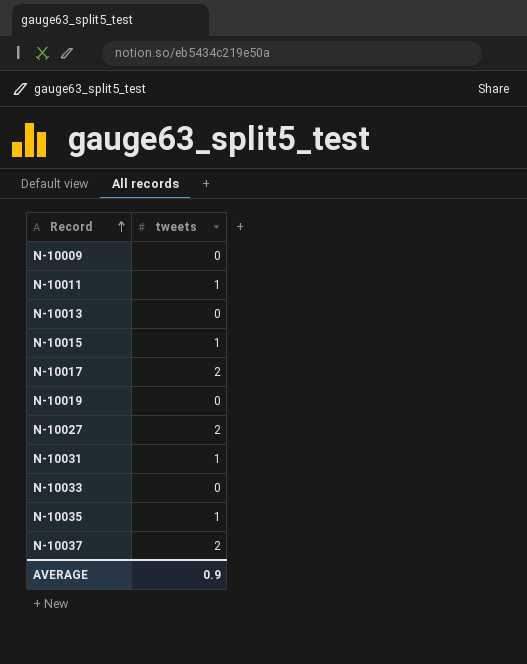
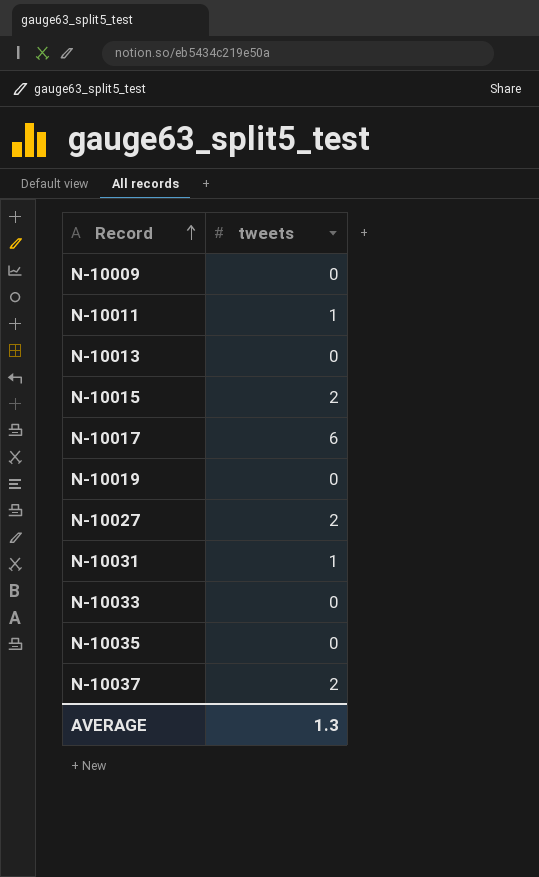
N-10015 | tweets: 1 -> 2
N-10017 | tweets: 2 -> 6
N-10035 | tweets: 1 -> 0
AVERAGE | tweets: 0.9 -> 1.3

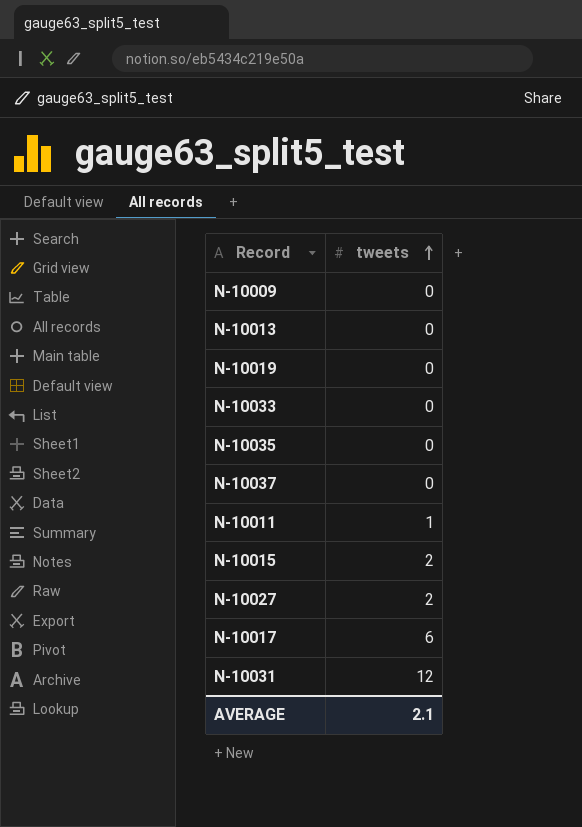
row order: Record ascending -> tweets ascending
N-10037 | tweets: 2 -> 0
N-10031 | tweets: 1 -> 12
AVERAGE | tweets: 1.3 -> 2.1

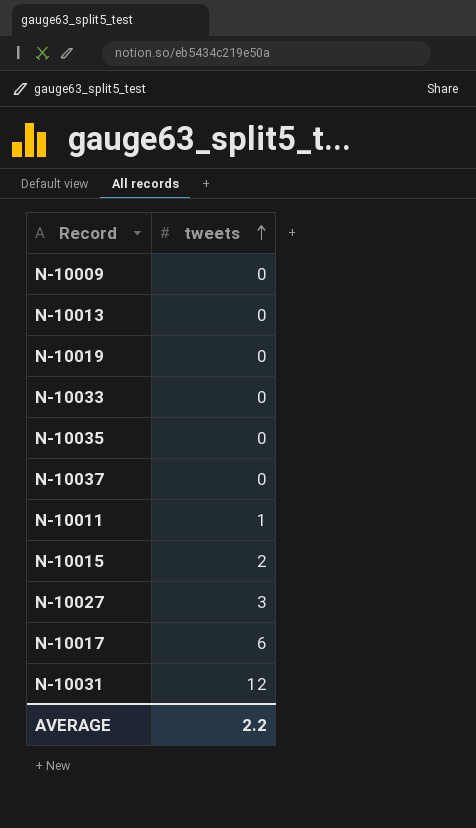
N-10027 | tweets: 2 -> 3
AVERAGE | tweets: 2.1 -> 2.2

